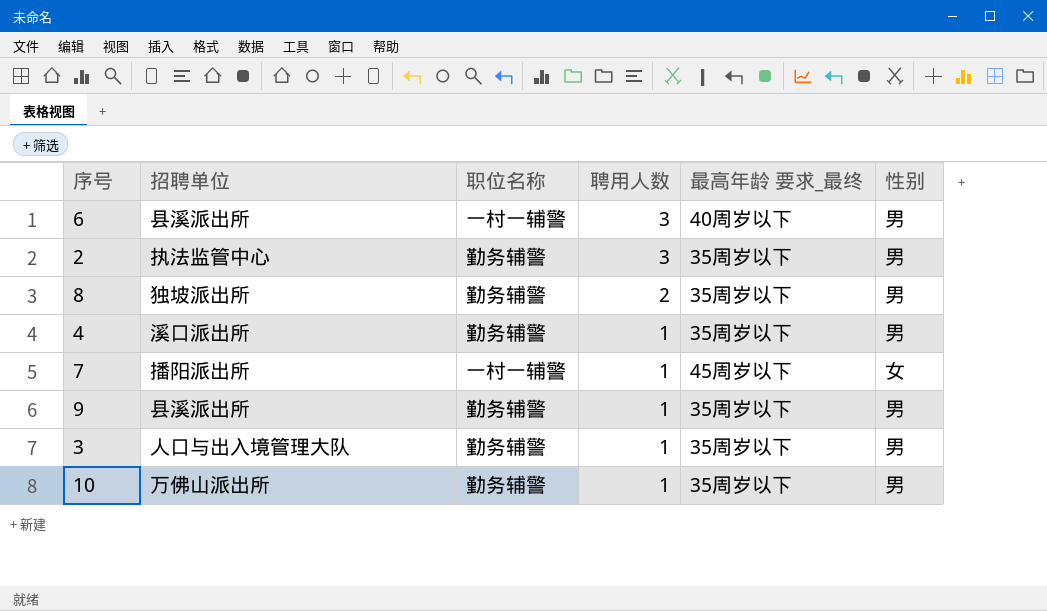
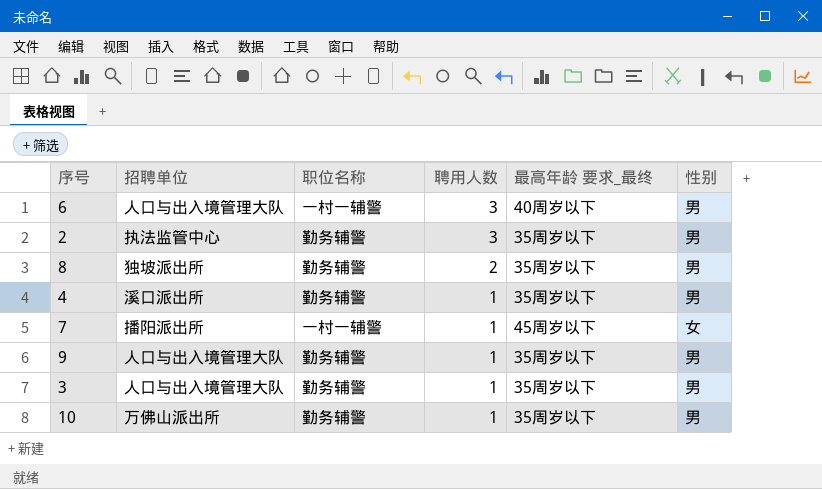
6 | 招聘单位: 县溪派出所 -> 人口与出入境管理大队
9 | 招聘单位: 县溪派出所 -> 人口与出入境管理大队

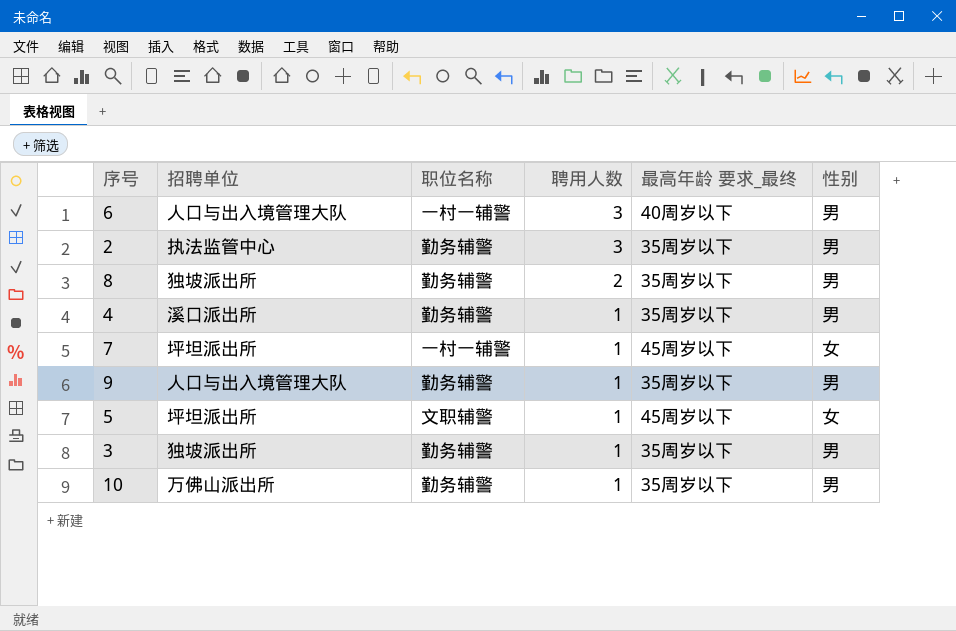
7 | 招聘单位: 播阳派出所 -> 坪坦派出所
row 5: none -> 坪坦派出所 | 文职辅警 | 1 | 45周岁以下 | 女
3 | 招聘单位: 人口与出入境管理大队 -> 独坡派出所

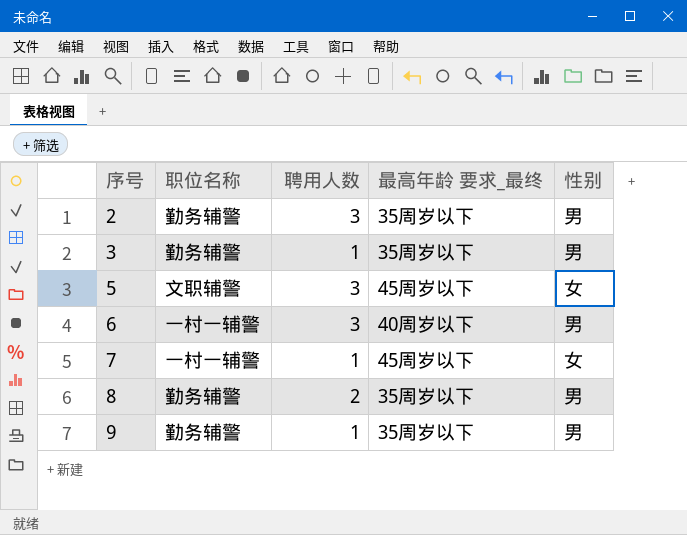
row order: 聘用人数 descending -> 序号 ascending
column 招聘单位 | position: 2 -> none
row 4: 溪口派出所 | 勤务辅警 | 1 | 35周岁以下 | 男 -> none
row 10: 万佛山派出所 | 勤务辅警 | 1 | 35周岁以下 | 男 -> none
5 | 聘用人数: 1 -> 3

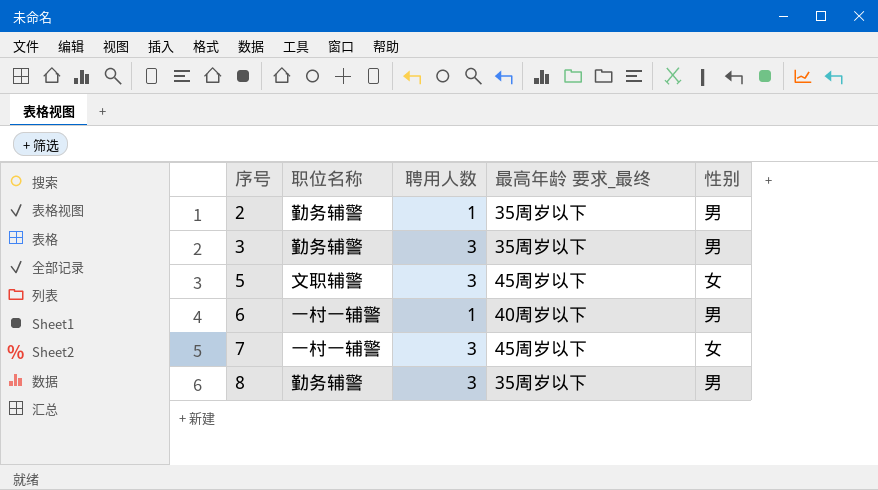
row 9: 勤务辅警 | 1 | 35周岁以下 | 男 -> none
2 | 聘用人数: 3 -> 1
3 | 聘用人数: 1 -> 3
6 | 聘用人数: 3 -> 1
7 | 聘用人数: 1 -> 3
8 | 聘用人数: 2 -> 3

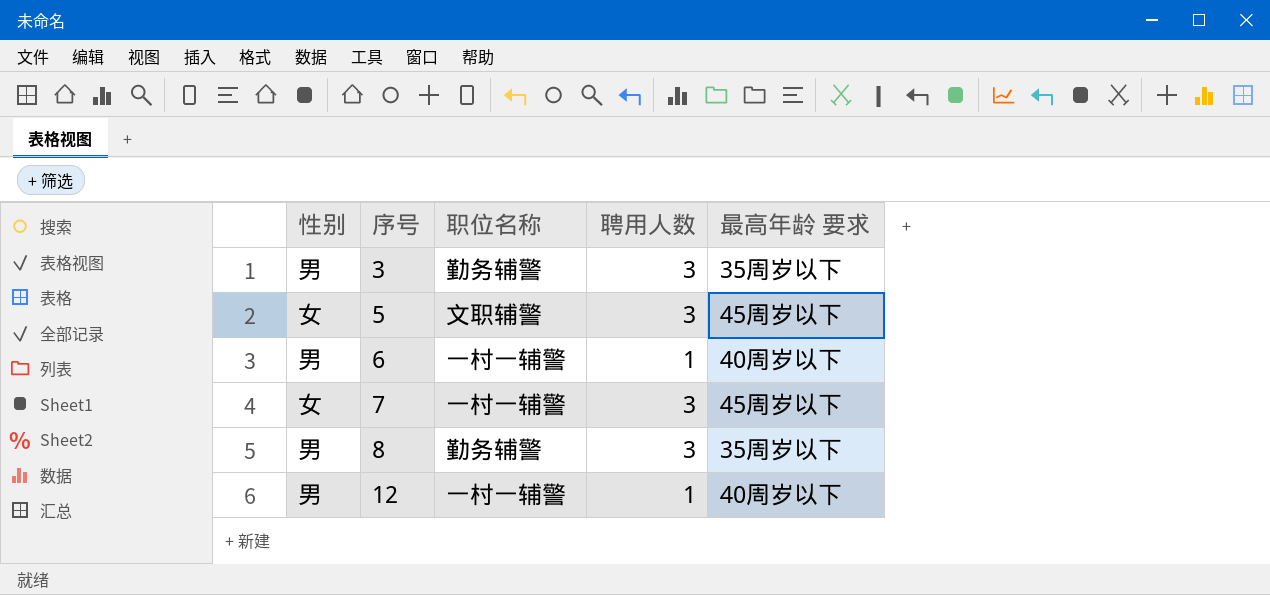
column 性别 | position: 5 -> 1
column name: 最高年龄 要求_最终 -> 最高年龄 要求
row 2: 勤务辅警 | 1 | 35周岁以下 | 男 -> none
row 12: none -> 男 | 一村一辅警 | 1 | 40周岁以下

